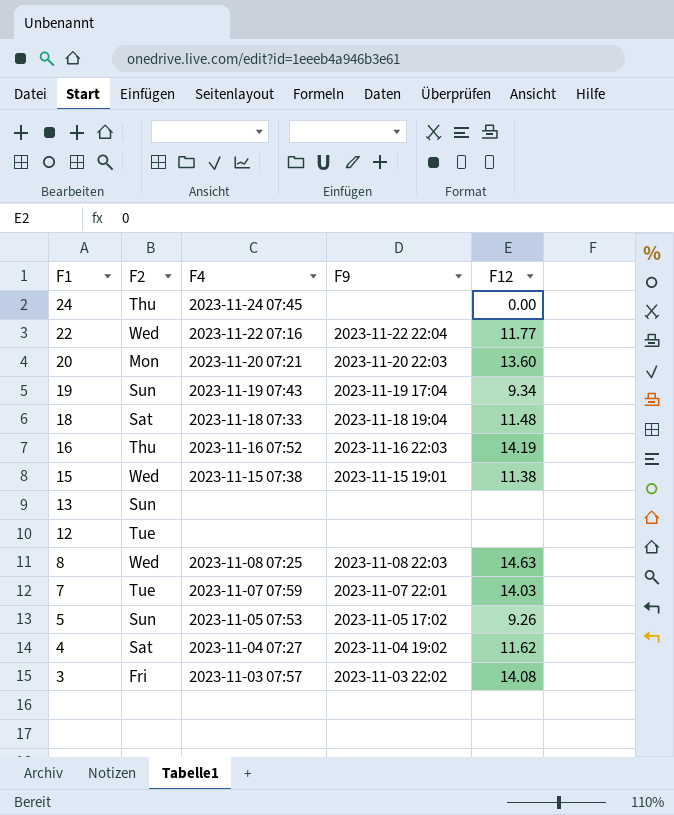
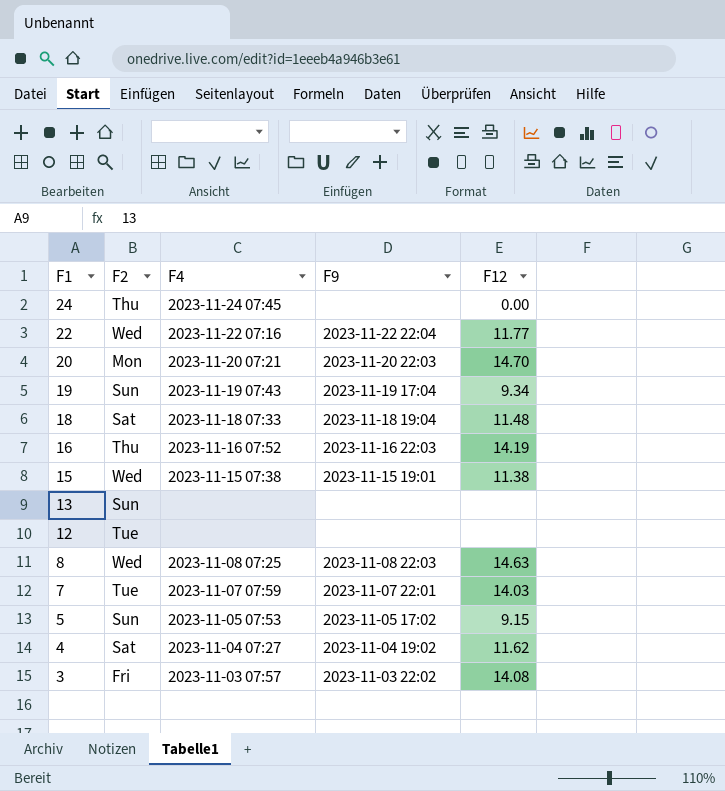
20 | F12: 13.60 -> 14.70
5 | F12: 9.26 -> 9.15

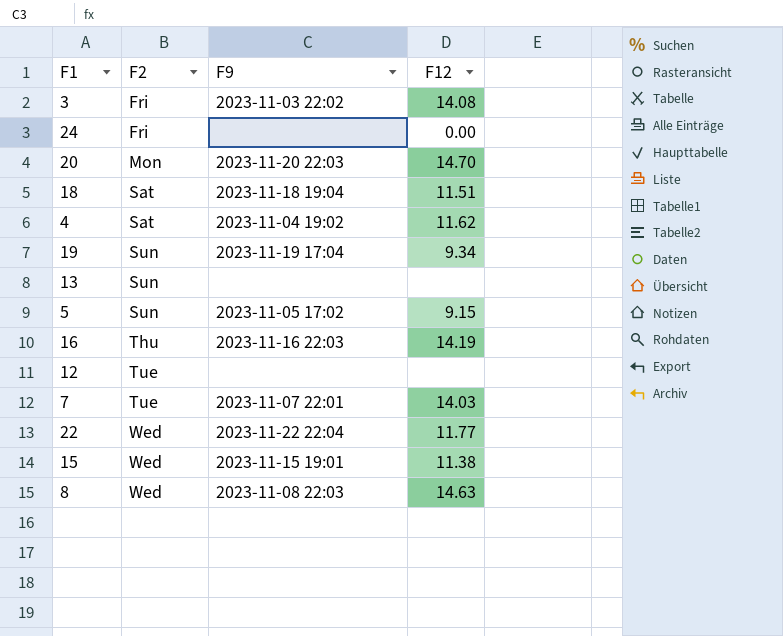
row order: F1 descending -> F2 ascending
column F4 | position: 3 -> none
24 | F2: Thu -> Fri
18 | F12: 11.48 -> 11.51

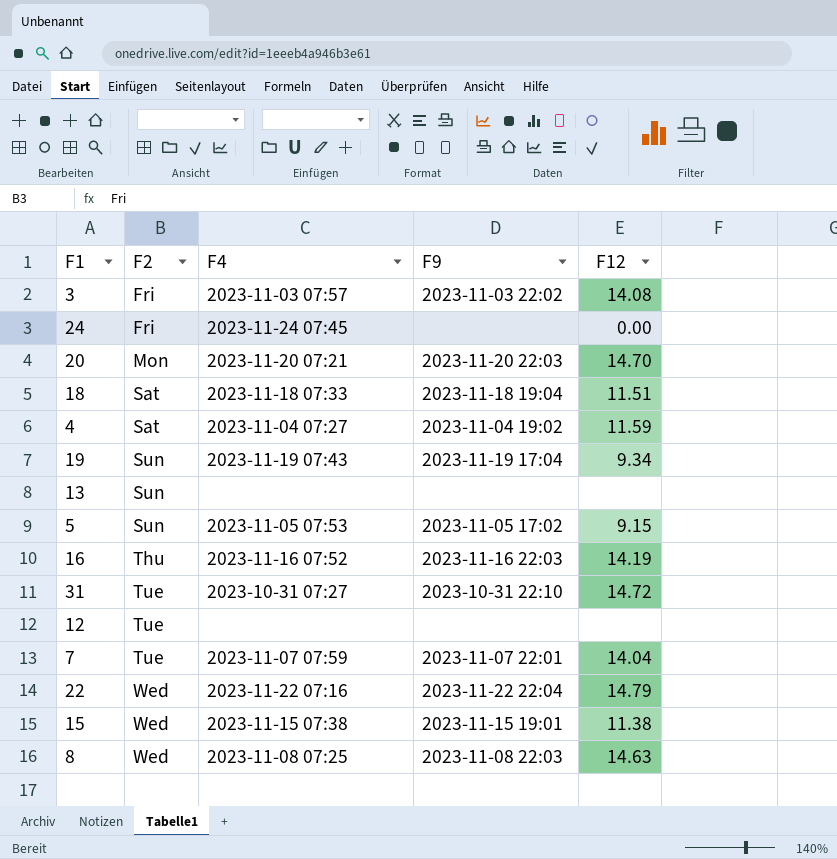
column F4 | position: none -> 3
4 | F12: 11.62 -> 11.59
row 31: none -> Tue | 2023-10-31 07:27 | 2023-10-31 22:10 | 14.72
7 | F12: 14.03 -> 14.04
22 | F12: 11.77 -> 14.79

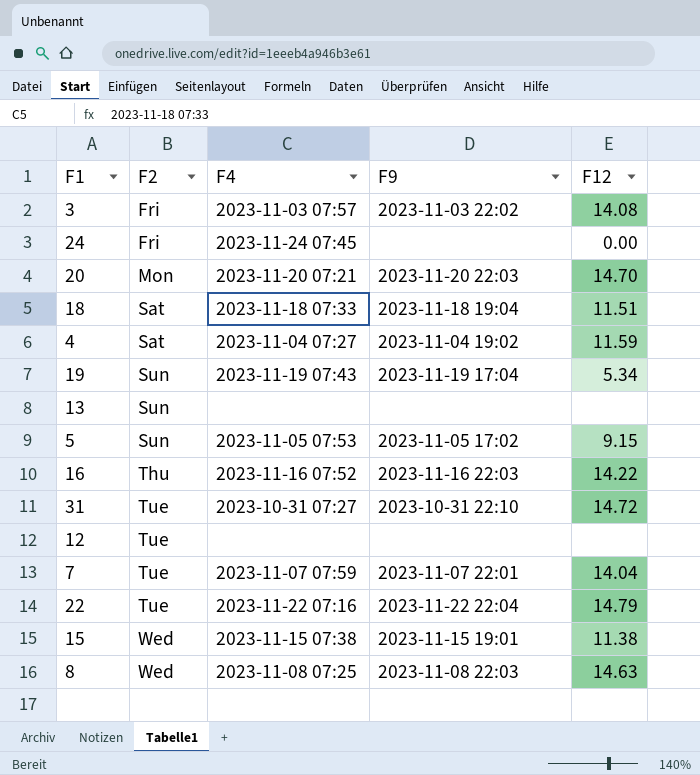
19 | F12: 9.34 -> 5.34
16 | F12: 14.19 -> 14.22
22 | F2: Wed -> Tue

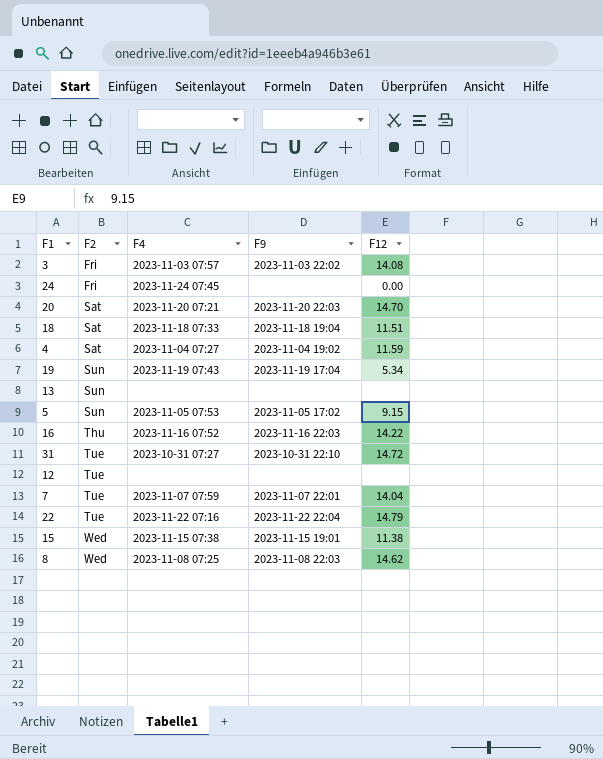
20 | F2: Mon -> Sat
8 | F12: 14.63 -> 14.62

